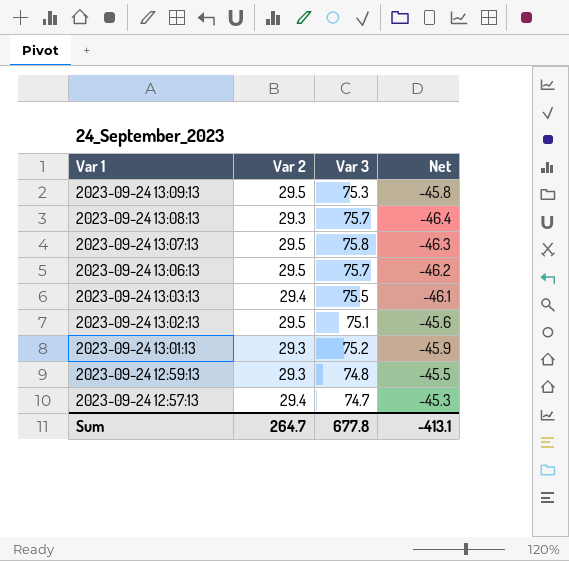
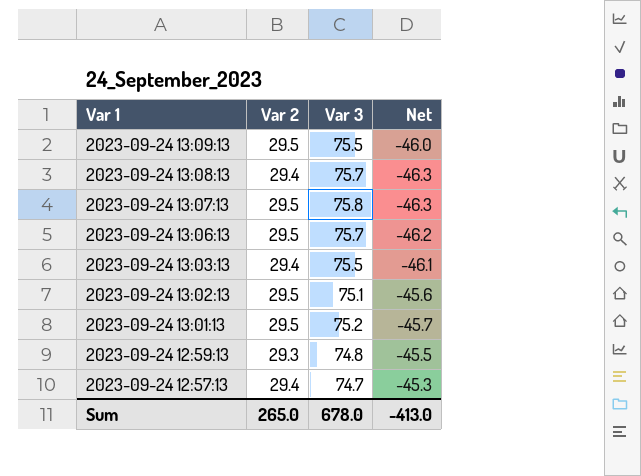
2023-09-24 13:09:13 | Var 3: 75.3 -> 75.5
2023-09-24 13:09:13 | Net: -45.8 -> -46.0
2023-09-24 13:08:13 | Var 2: 29.3 -> 29.4
2023-09-24 13:08:13 | Net: -46.4 -> -46.3
2023-09-24 13:01:13 | Var 2: 29.3 -> 29.5
2023-09-24 13:01:13 | Net: -45.9 -> -45.7
Sum | Var 2: 264.7 -> 265.0
Sum | Var 3: 677.8 -> 678.0
Sum | Net: -413.1 -> -413.0

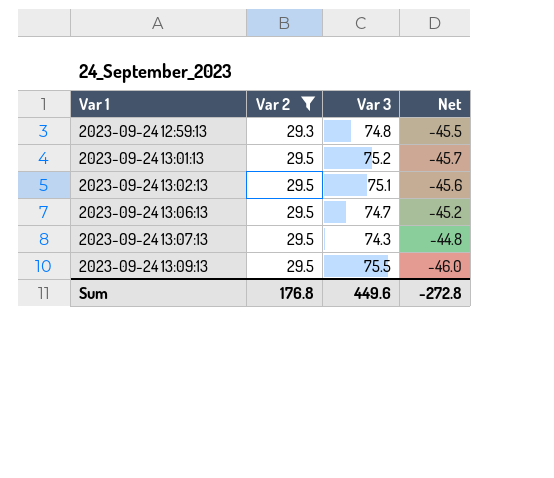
filter: none -> Var 2 != 29.4
row order: Var 1 descending -> Var 1 ascending
2023-09-24 13:06:13 | Var 3: 75.7 -> 74.7
2023-09-24 13:06:13 | Net: -46.2 -> -45.2
2023-09-24 13:07:13 | Var 3: 75.8 -> 74.3
2023-09-24 13:07:13 | Net: -46.3 -> -44.8
Sum | Var 2: 265.0 -> 176.8
Sum | Var 3: 678.0 -> 449.6
Sum | Net: -413.0 -> -272.8

